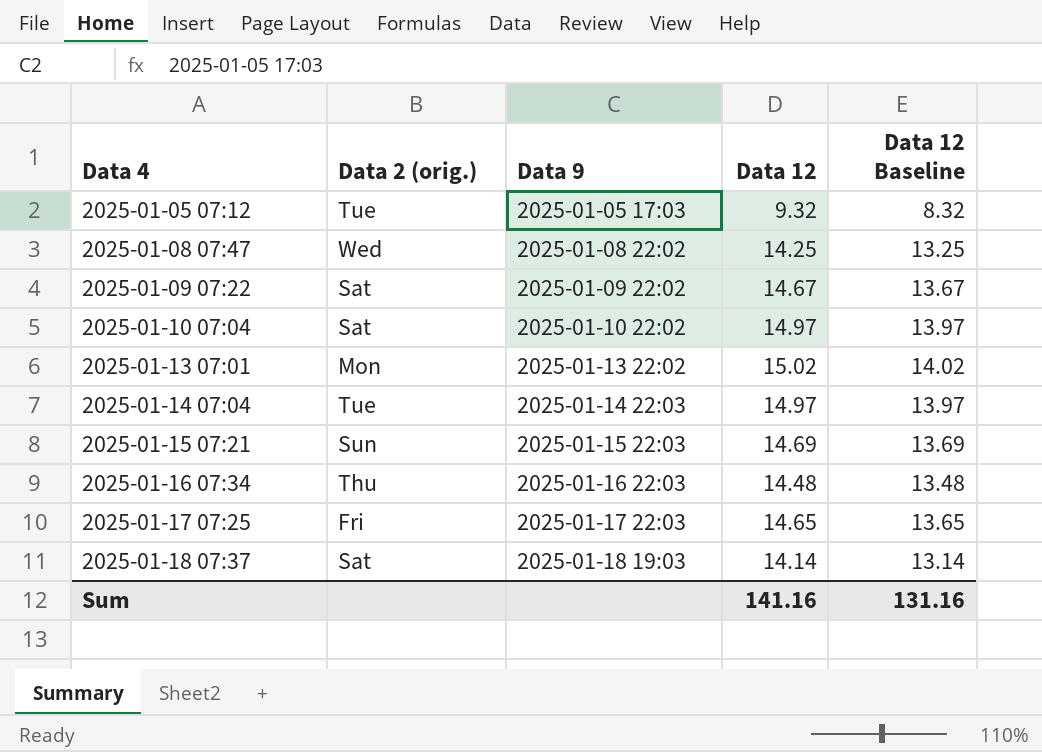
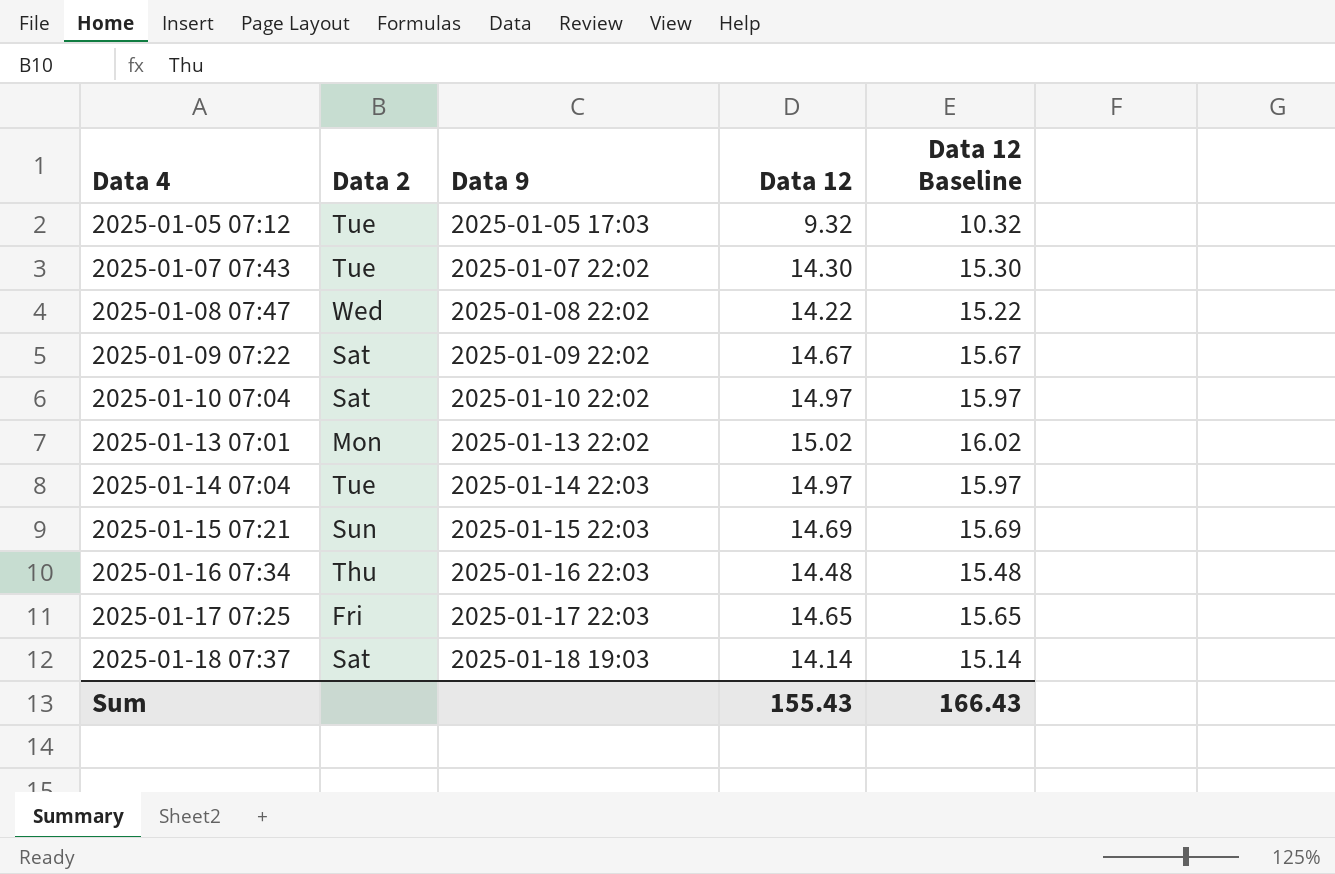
column name: Data 2 (orig.) -> Data 2
column Data 12 Baseline | formula: [Data 12] - 1 -> [Data 12] + 1
row 2025-01-07 07:43: none -> Tue | 2025-01-07 22:02 | 14.30 | 15.30
2025-01-08 07:47 | Data 12: 14.25 -> 14.22
Sum | Data 12: 141.16 -> 155.43
Sum | Data 12 Baseline: 131.16 -> 166.43

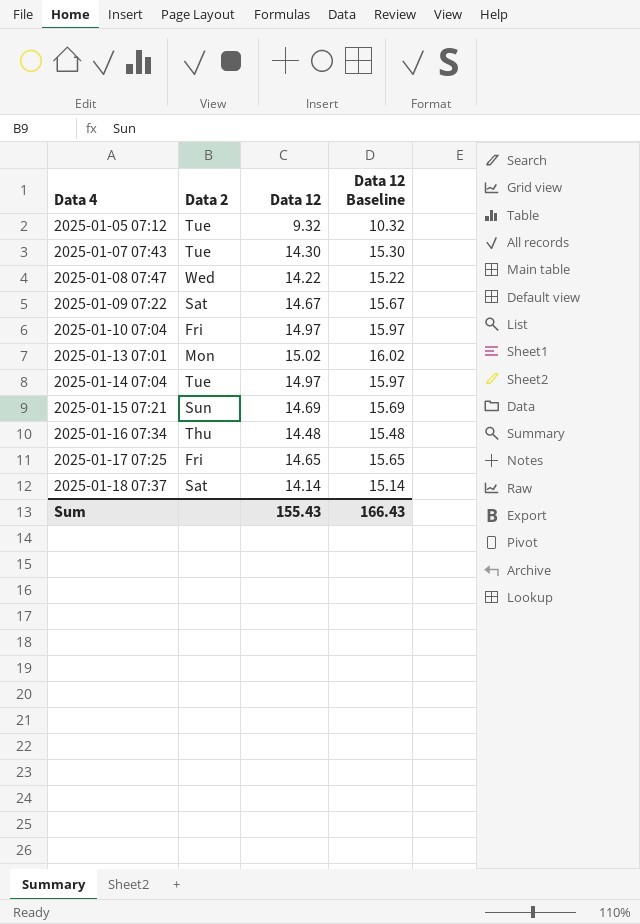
column Data 9 | position: 3 -> none
2025-01-10 07:04 | Data 2: Sat -> Fri

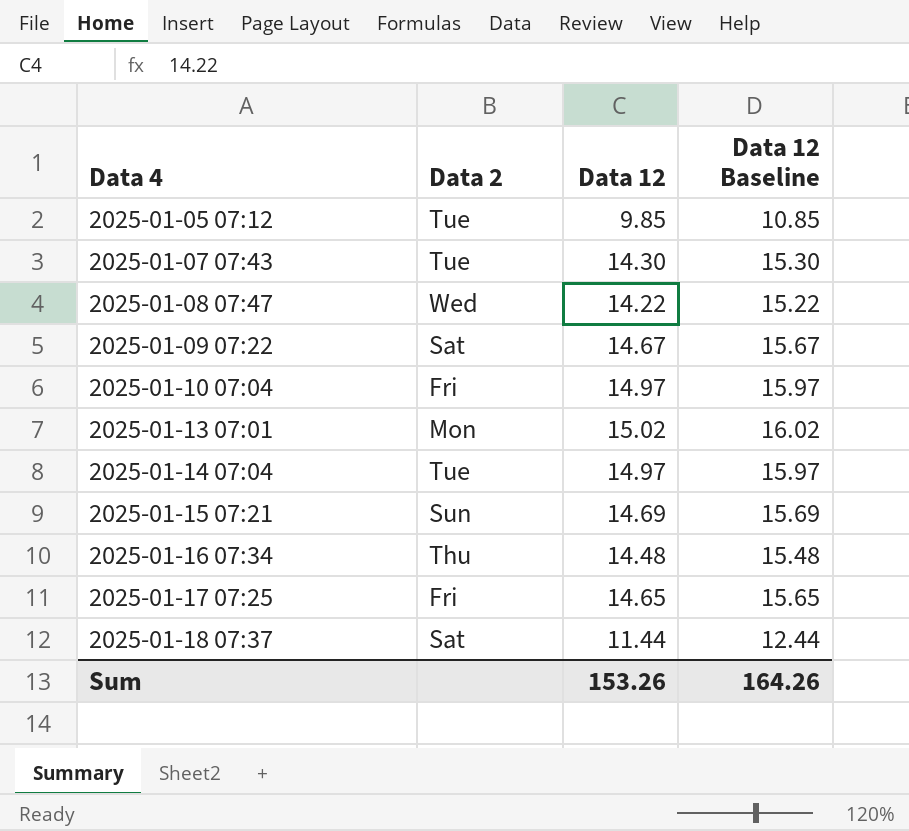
2025-01-05 07:12 | Data 12: 9.32 -> 9.85
2025-01-05 07:12 | Data 12 Baseline: 10.32 -> 10.85
2025-01-18 07:37 | Data 12: 14.14 -> 11.44
2025-01-18 07:37 | Data 12 Baseline: 15.14 -> 12.44
Sum | Data 12: 155.43 -> 153.26
Sum | Data 12 Baseline: 166.43 -> 164.26

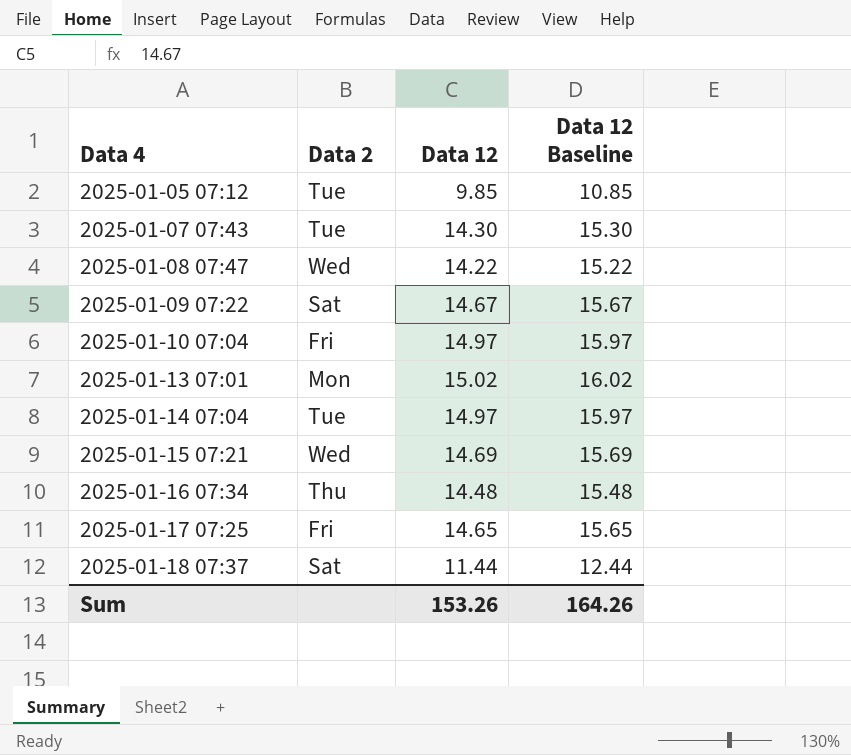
2025-01-15 07:21 | Data 2: Sun -> Wed

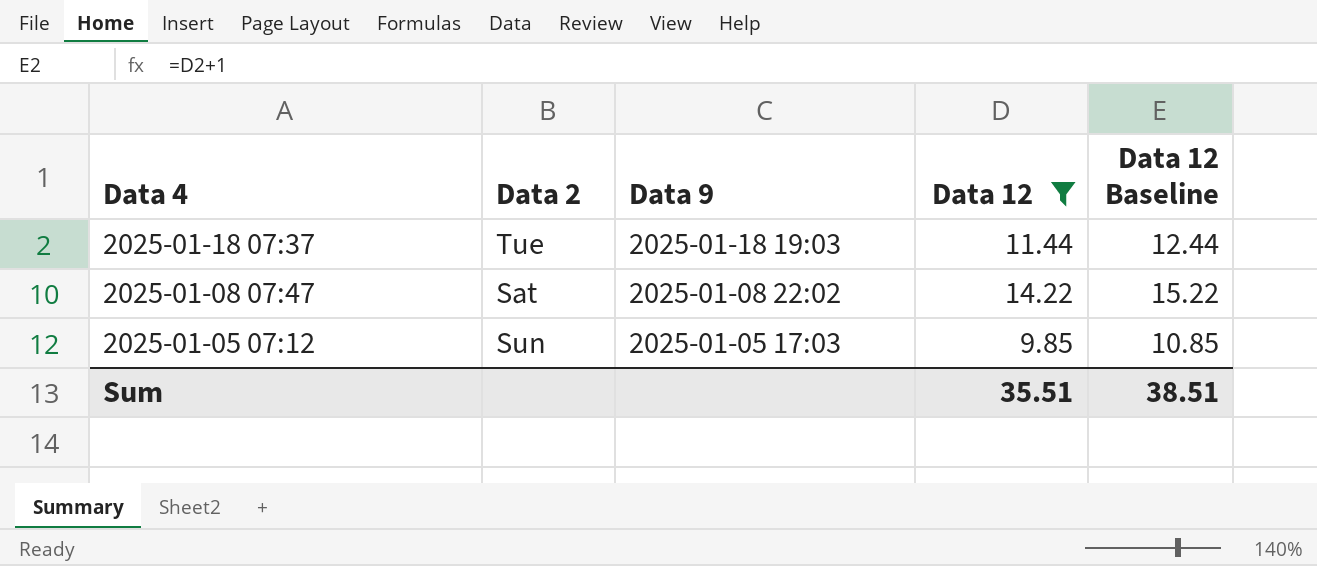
filter: none -> Data 12 <= 14.22
row order: Data 4 ascending -> Data 4 descending
column Data 9 | position: none -> 3
2025-01-18 07:37 | Data 2: Sat -> Tue
2025-01-08 07:47 | Data 2: Wed -> Sat
2025-01-05 07:12 | Data 2: Tue -> Sun
Sum | Data 12: 153.26 -> 35.51
Sum | Data 12 Baseline: 164.26 -> 38.51

